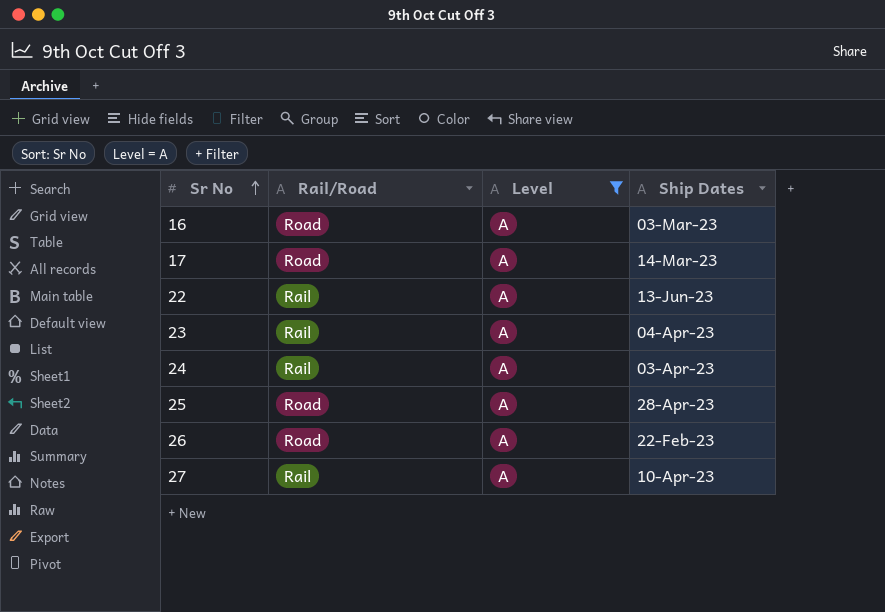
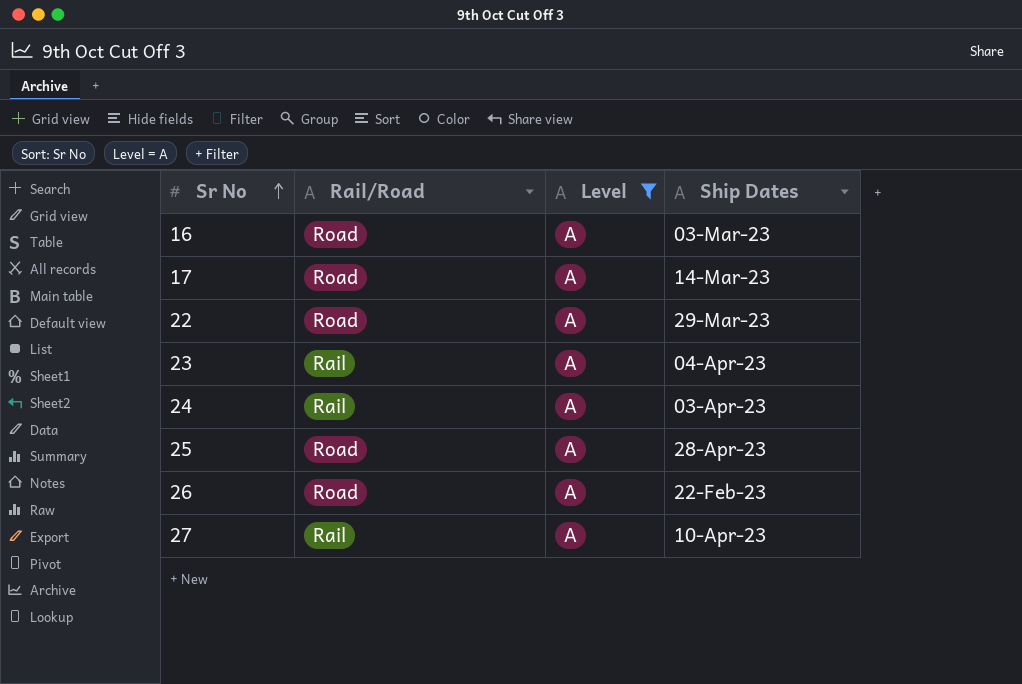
22 | Rail/Road: Rail -> Road
22 | Ship Dates: 13-Jun-23 -> 29-Mar-23

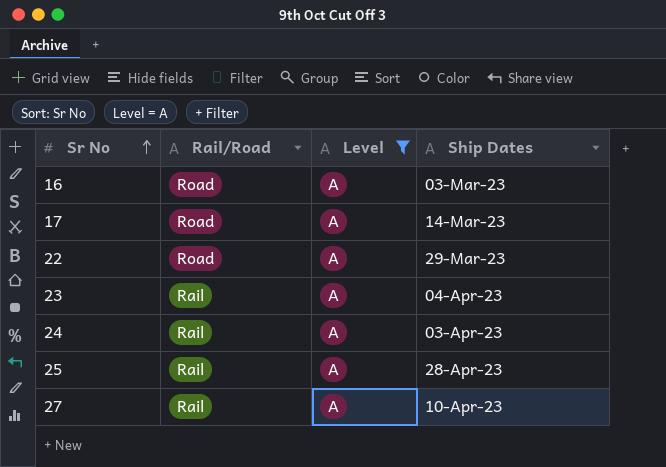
row 26: Road | A | 22-Feb-23 -> none
25 | Rail/Road: Road -> Rail

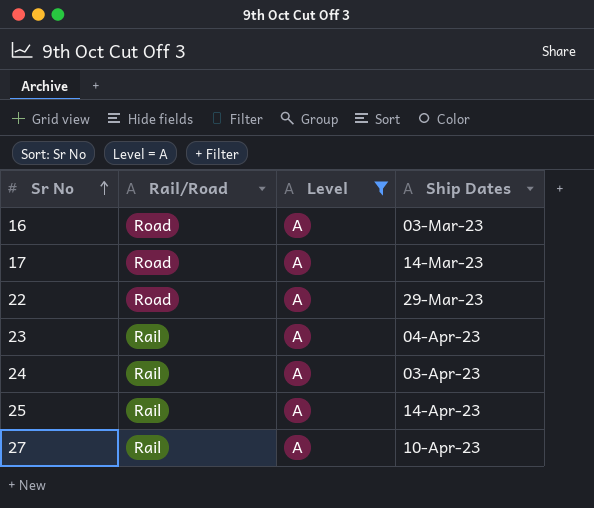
25 | Ship Dates: 28-Apr-23 -> 14-Apr-23

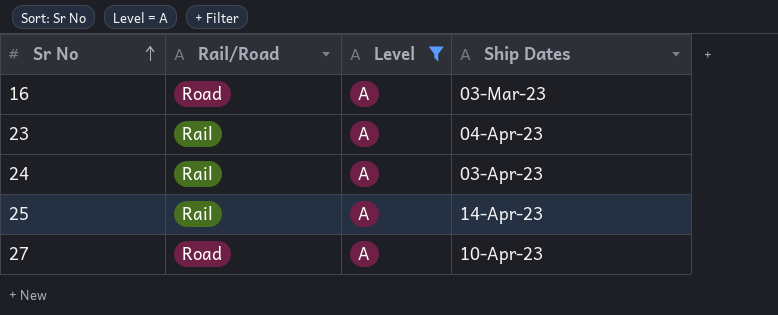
row 17: Road | A | 14-Mar-23 -> none
row 22: Road | A | 29-Mar-23 -> none
27 | Rail/Road: Rail -> Road

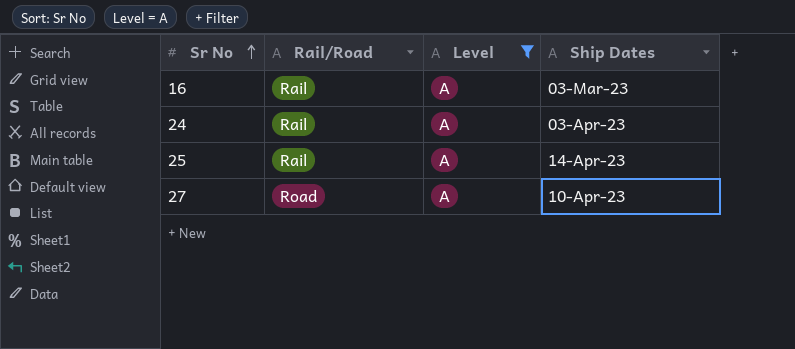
row 23: Rail | A | 04-Apr-23 -> none
16 | Rail/Road: Road -> Rail

